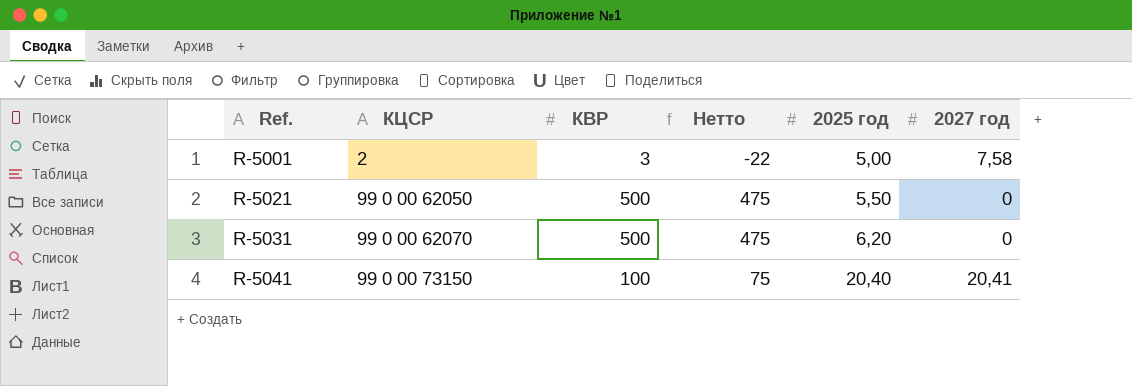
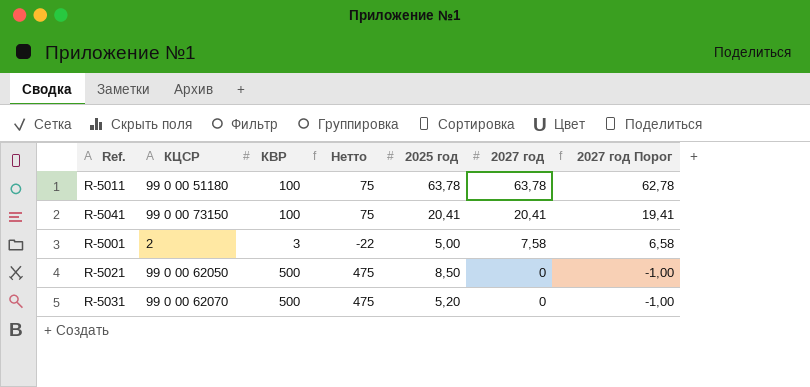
row order: Ref. ascending -> 2027 год descending
column 2027 год Порог | formula: none -> [2027 год] - 1
row R-5011: none -> 99 0 00 51180 | 100 | 75 | 63,78 | 63,78 | 62,78
R-5041 | 2025 год: 20,40 -> 20,41
R-5021 | 2025 год: 5,50 -> 8,50
R-5031 | 2025 год: 6,20 -> 5,20

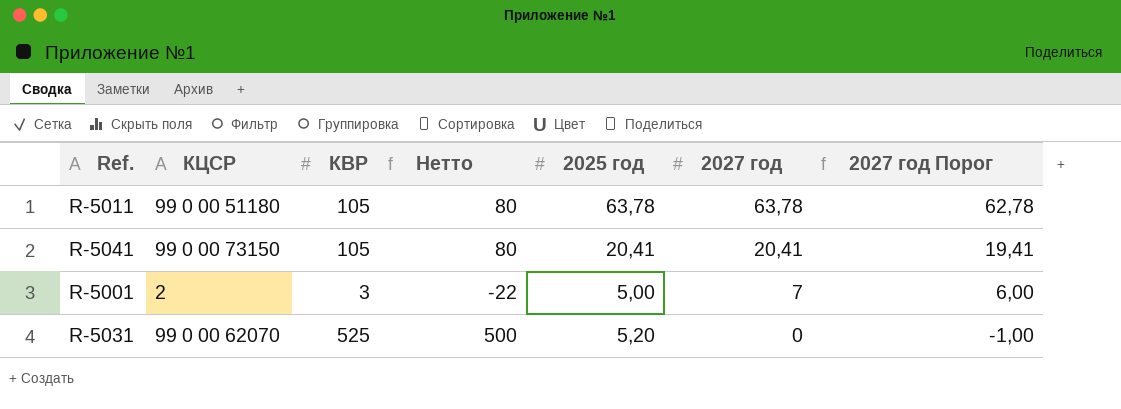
row R-5021: 99 0 00 62050 | 500 | 475 | 8,50 | 0 | -1,00 -> none
R-5011 | КВР: 100 -> 105
R-5011 | Нетто: 75 -> 80
R-5041 | КВР: 100 -> 105
R-5041 | Нетто: 75 -> 80
R-5001 | 2027 год: 7,58 -> 7
R-5001 | 2027 год Порог: 6,58 -> 6,00
R-5031 | КВР: 500 -> 525
R-5031 | Нетто: 475 -> 500

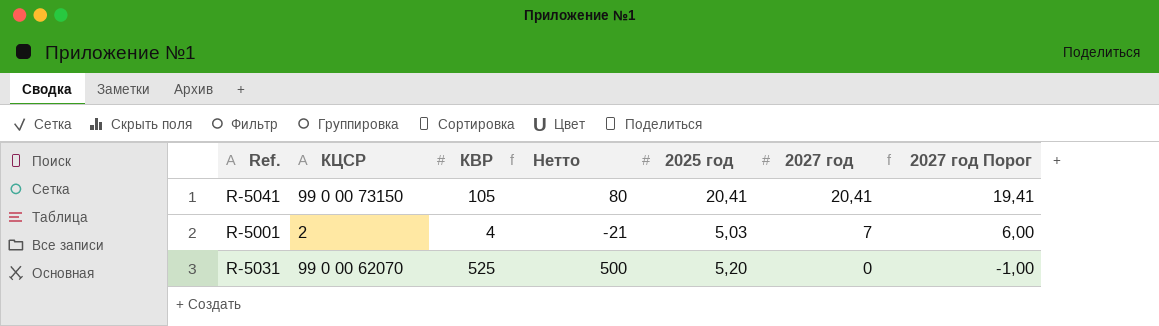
row R-5011: 99 0 00 51180 | 105 | 80 | 63,78 | 63,78 | 62,78 -> none
R-5001 | КВР: 3 -> 4
R-5001 | Нетто: -22 -> -21
R-5001 | 2025 год: 5,00 -> 5,03

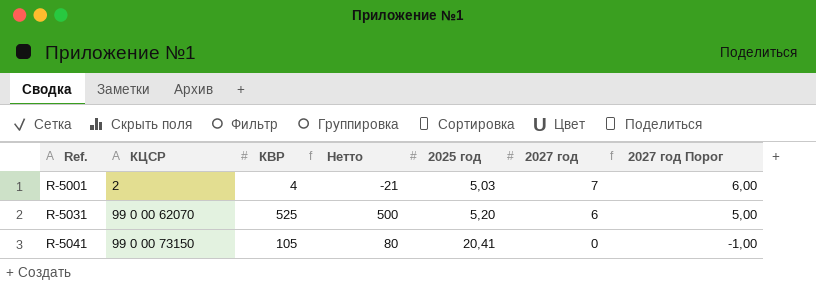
row order: 2027 год descending -> Ref. ascending
R-5031 | 2027 год: 0 -> 6
R-5031 | 2027 год Порог: -1,00 -> 5,00
R-5041 | 2027 год: 20,41 -> 0
R-5041 | 2027 год Порог: 19,41 -> -1,00

